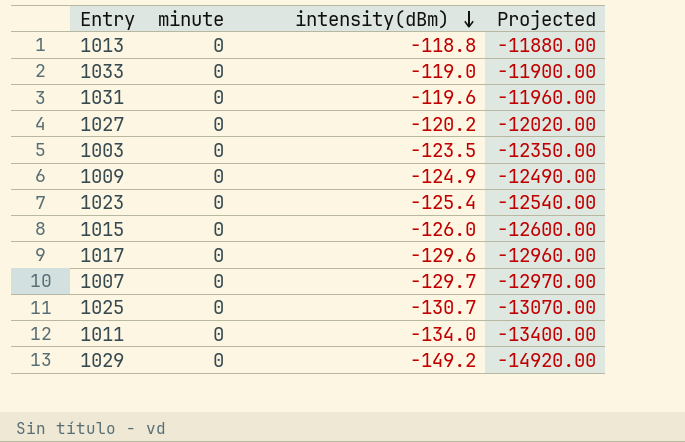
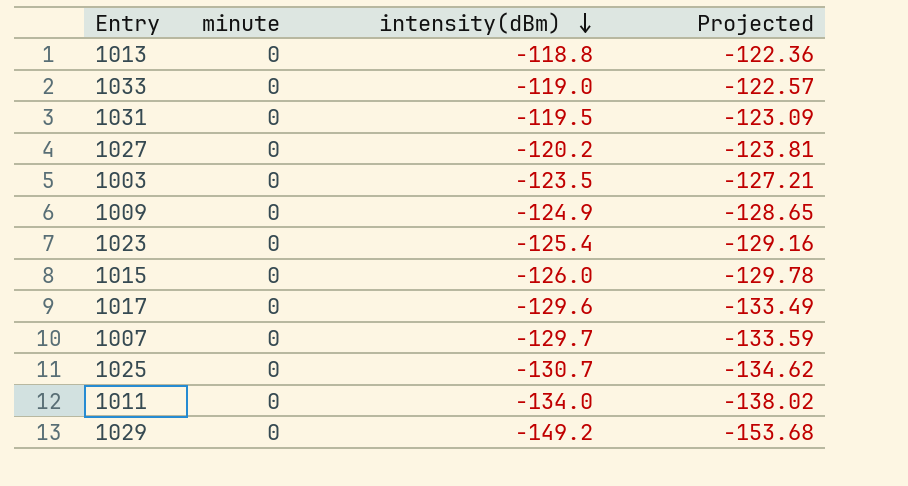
column Projected | formula: [intensity(dBm)] * 100 -> [intensity(dBm)] * 1.03
1031 | intensity(dBm): -119.6 -> -119.5

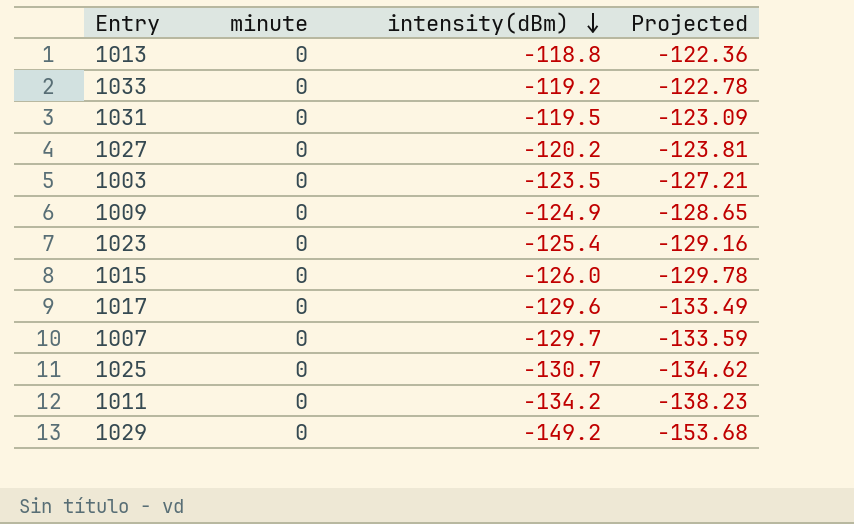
1033 | intensity(dBm): -119.0 -> -119.2
1033 | Projected: -122.57 -> -122.78
1011 | intensity(dBm): -134.0 -> -134.2
1011 | Projected: -138.02 -> -138.23

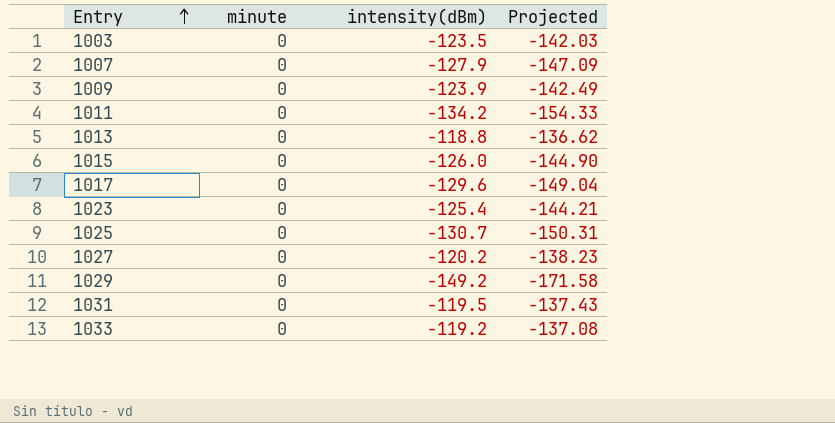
row order: intensity(dBm) descending -> Entry ascending
column Projected | formula: [intensity(dBm)] * 1.03 -> [intensity(dBm)] * 1.15
1007 | intensity(dBm): -129.7 -> -127.9
1009 | intensity(dBm): -124.9 -> -123.9

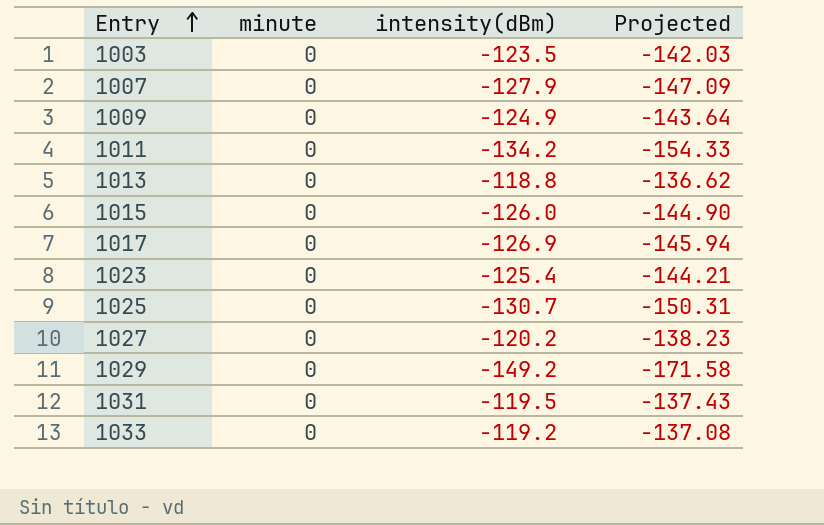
1009 | intensity(dBm): -123.9 -> -124.9
1009 | Projected: -142.49 -> -143.64
1017 | intensity(dBm): -129.6 -> -126.9
1017 | Projected: -149.04 -> -145.94

